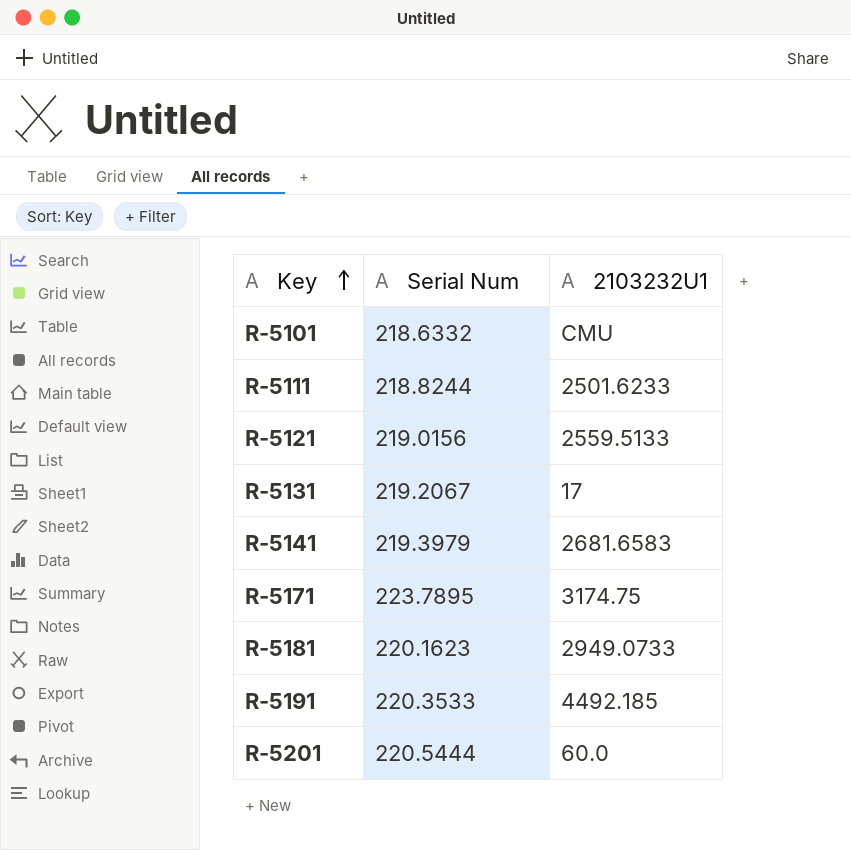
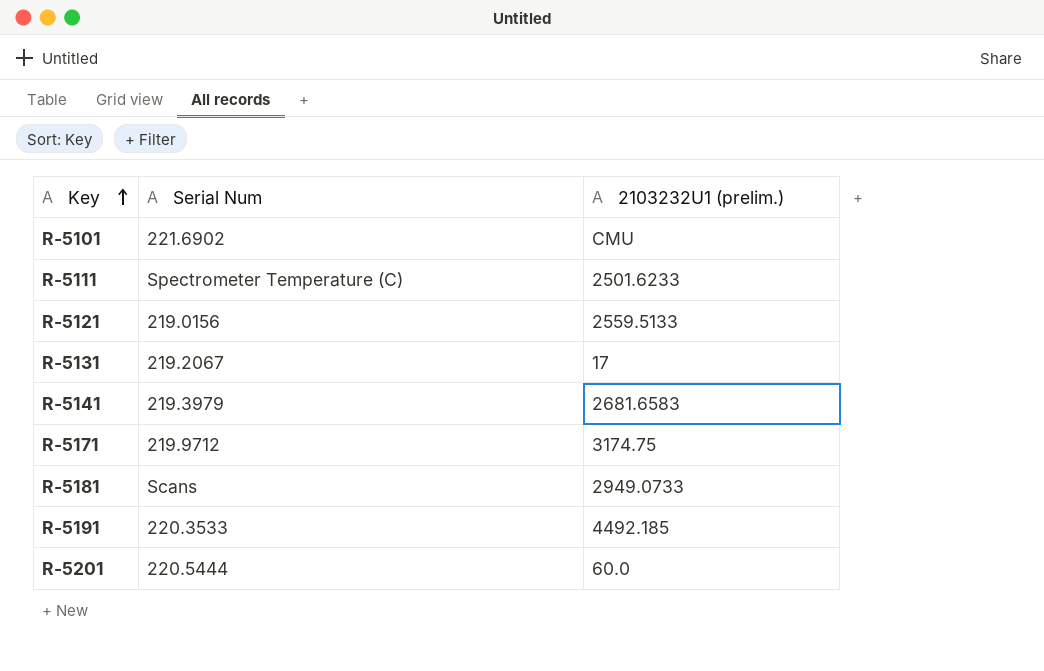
column name: 2103232U1 -> 2103232U1 (prelim.)
R-5101 | Serial Num: 218.6332 -> 221.6902
R-5111 | Serial Num: 218.8244 -> Spectrometer Temperature (C)
R-5171 | Serial Num: 223.7895 -> 219.9712
R-5181 | Serial Num: 220.1623 -> Scans

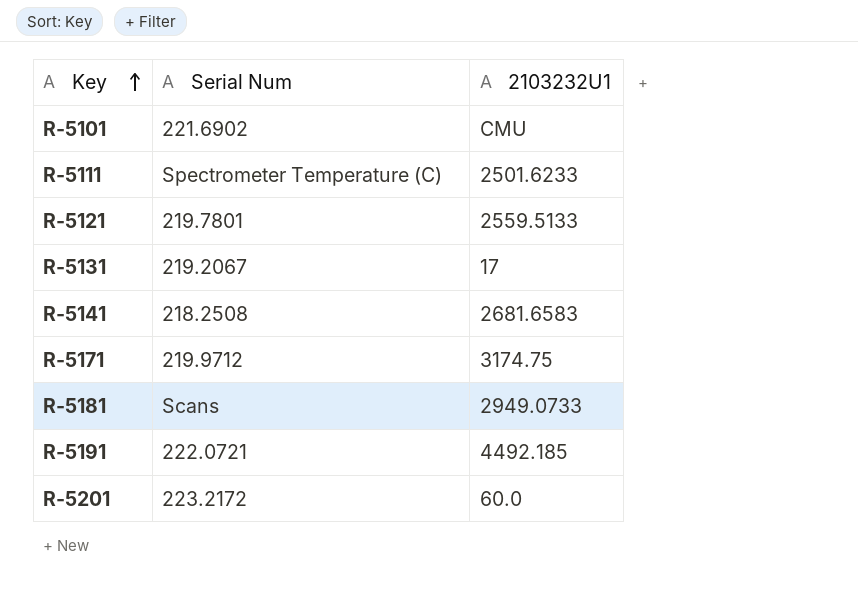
column name: 2103232U1 (prelim.) -> 2103232U1
R-5121 | Serial Num: 219.0156 -> 219.7801
R-5141 | Serial Num: 219.3979 -> 218.2508
R-5191 | Serial Num: 220.3533 -> 222.0721
R-5201 | Serial Num: 220.5444 -> 223.2172

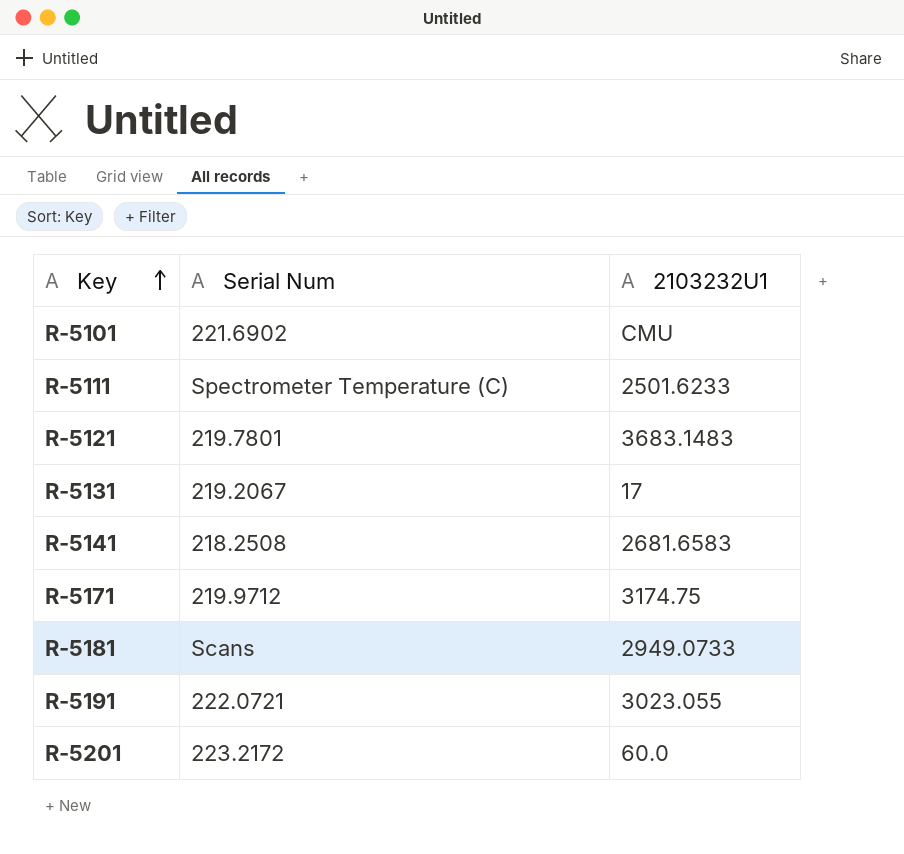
R-5121 | 2103232U1: 2559.5133 -> 3683.1483
R-5191 | 2103232U1: 4492.185 -> 3023.055

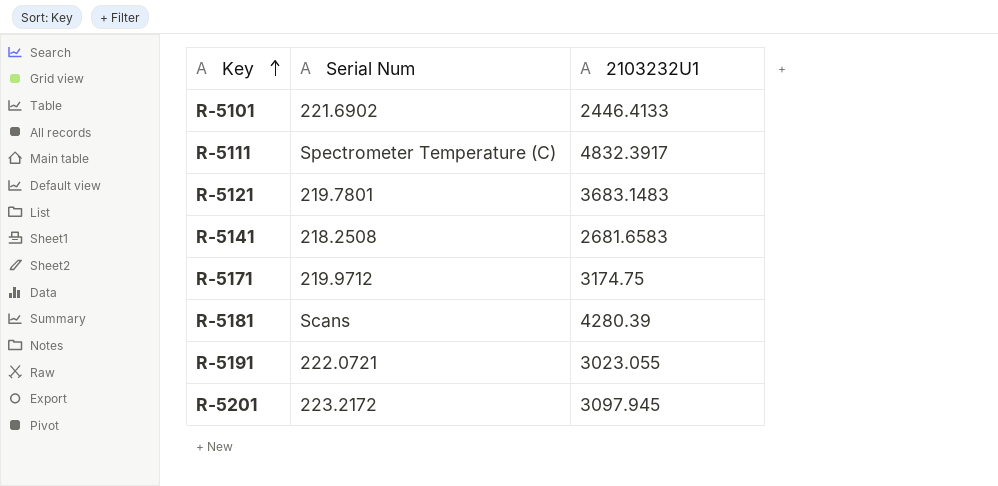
row R-5131: 219.2067 | 17 -> none
R-5101 | 2103232U1: CMU -> 2446.4133
R-5111 | 2103232U1: 2501.6233 -> 4832.3917
R-5181 | 2103232U1: 2949.0733 -> 4280.39
R-5201 | 2103232U1: 60.0 -> 3097.945

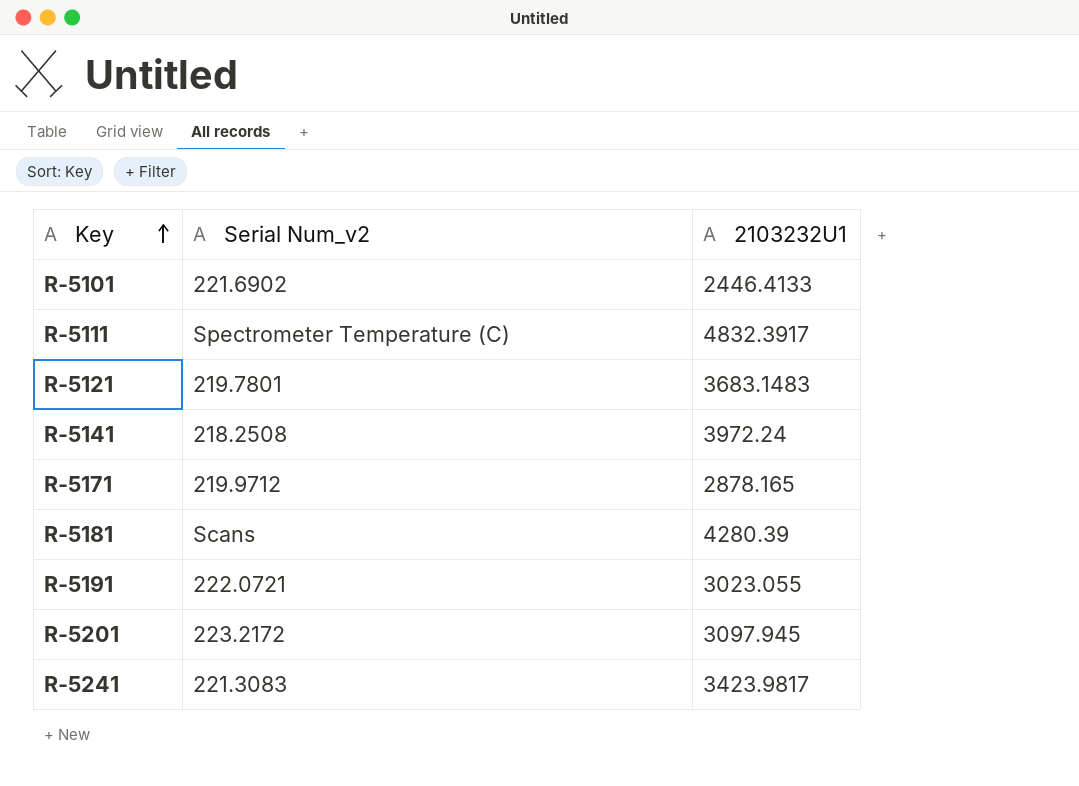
column name: Serial Num -> Serial Num_v2
R-5141 | 2103232U1: 2681.6583 -> 3972.24
R-5171 | 2103232U1: 3174.75 -> 2878.165
row R-5241: none -> 221.3083 | 3423.9817

